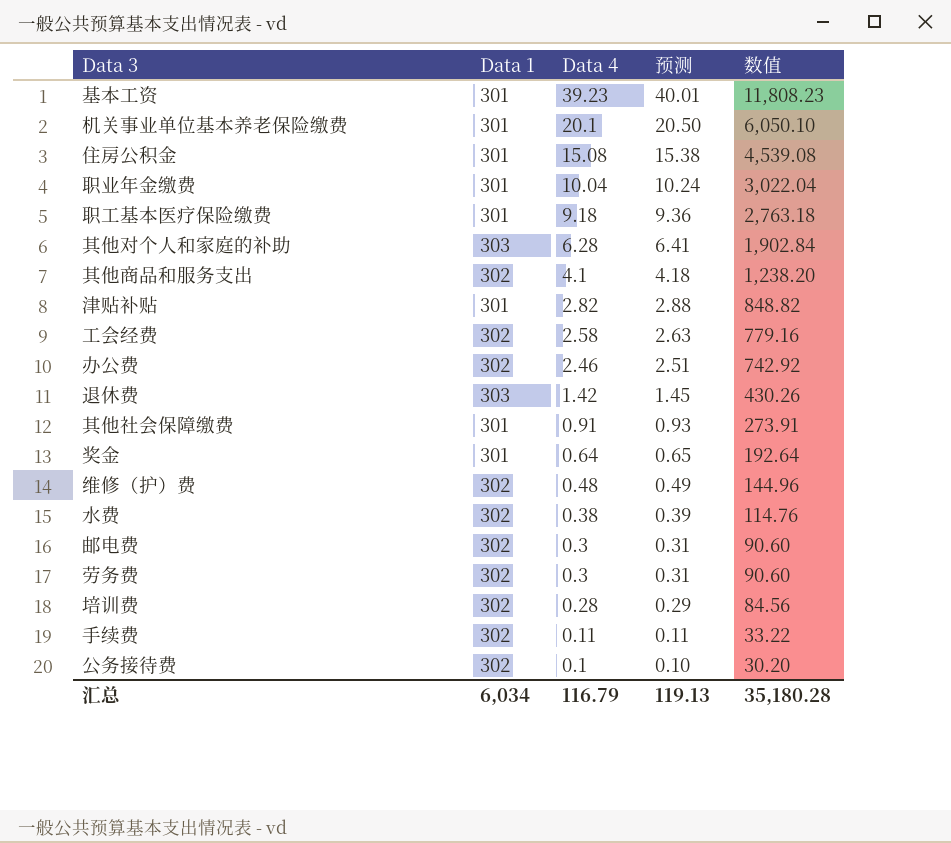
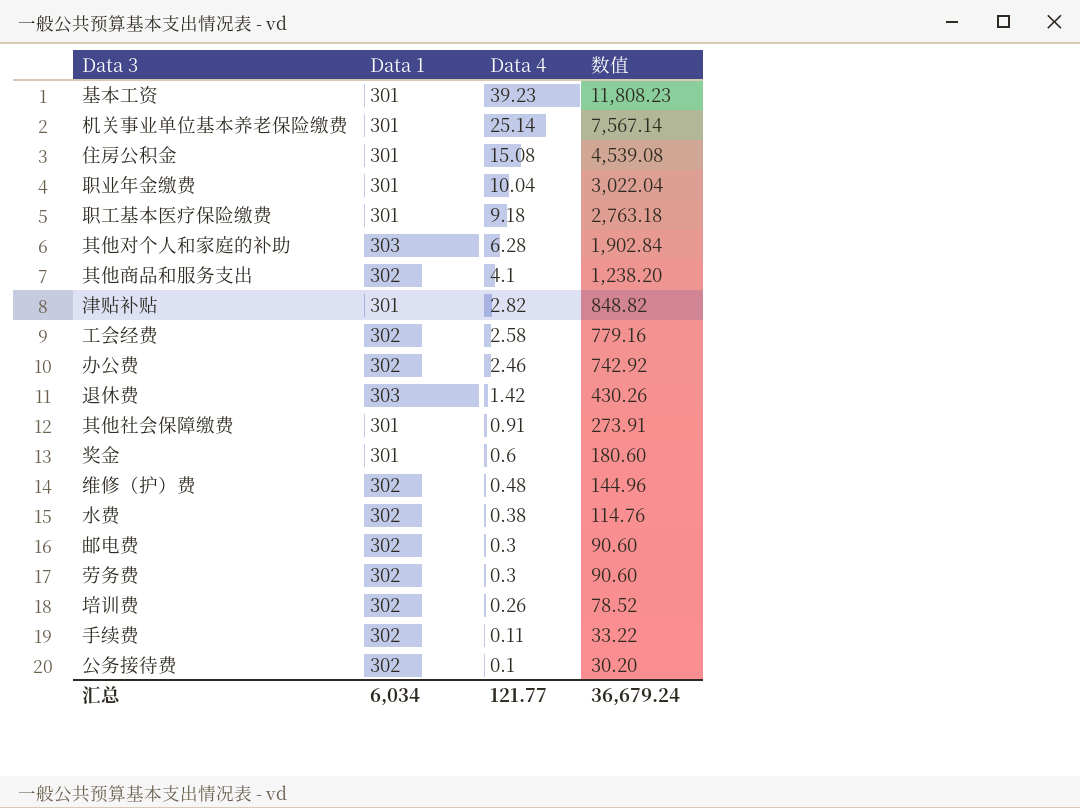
column 预测 | formula: [Data 4] * 1.02 -> none
机关事业单位基本养老保险缴费 | Data 4: 20.1 -> 25.14
机关事业单位基本养老保险缴费 | 数值: 6,050.10 -> 7,567.14
奖金 | Data 4: 0.64 -> 0.6
奖金 | 数值: 192.64 -> 180.60
培训费 | Data 4: 0.28 -> 0.26
培训费 | 数值: 84.56 -> 78.52
汇总 | Data 4: 116.79 -> 121.77
汇总 | 数值: 35,180.28 -> 36,679.24

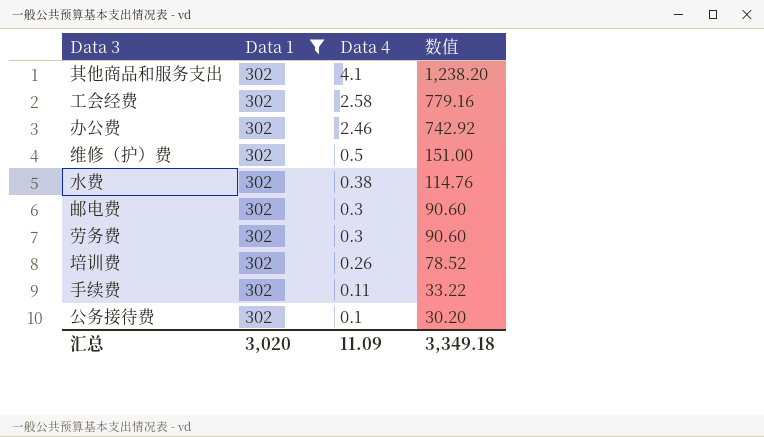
filter: none -> Data 1 = 302
维修（护）费 | Data 4: 0.48 -> 0.5
维修（护）费 | 数值: 144.96 -> 151.00
汇总 | Data 1: 6,034 -> 3,020
汇总 | Data 4: 121.77 -> 11.09
汇总 | 数值: 36,679.24 -> 3,349.18

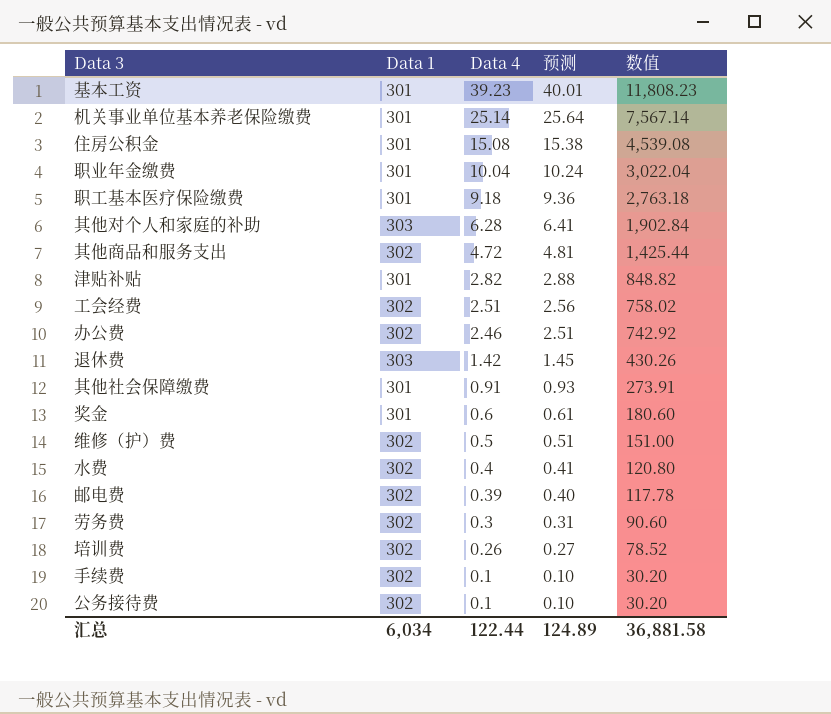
filter: Data 1 = 302 -> none
column 预测 | formula: none -> [Data 4] * 1.02
其他商品和服务支出 | Data 4: 4.1 -> 4.72
其他商品和服务支出 | 数值: 1,238.20 -> 1,425.44
工会经费 | Data 4: 2.58 -> 2.51
工会经费 | 数值: 779.16 -> 758.02
水费 | Data 4: 0.38 -> 0.4
水费 | 数值: 114.76 -> 120.80
邮电费 | Data 4: 0.3 -> 0.39
邮电费 | 数值: 90.60 -> 117.78
手续费 | Data 4: 0.11 -> 0.1
手续费 | 数值: 33.22 -> 30.20
汇总 | Data 1: 3,020 -> 6,034
汇总 | Data 4: 11.09 -> 122.44
汇总 | 数值: 3,349.18 -> 36,881.58

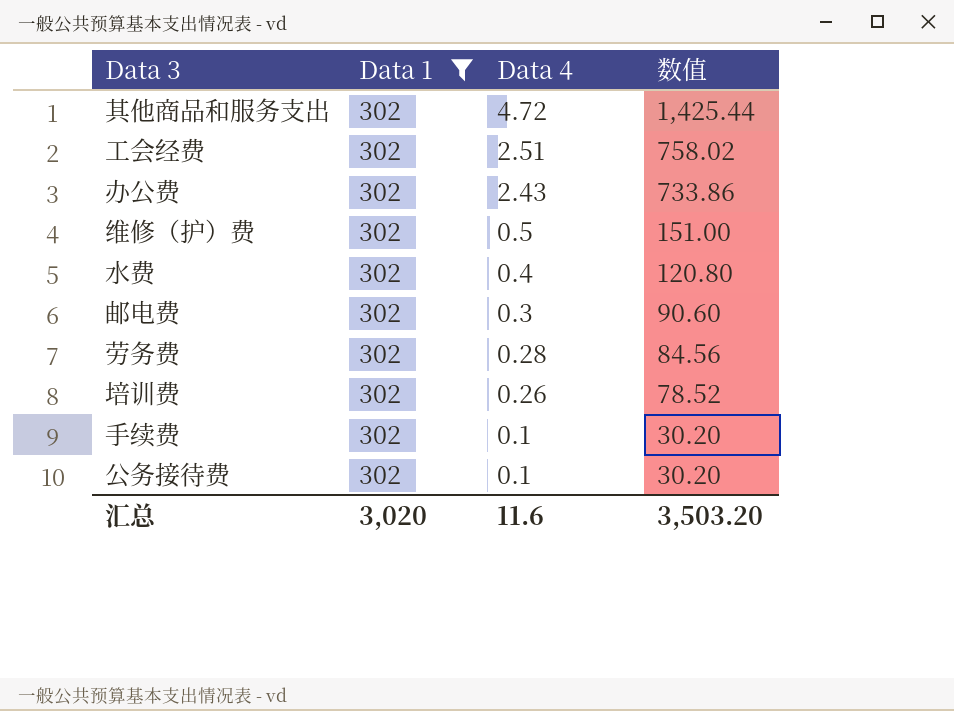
filter: none -> Data 1 = 302
column 预测 | formula: [Data 4] * 1.02 -> none
办公费 | Data 4: 2.46 -> 2.43
办公费 | 数值: 742.92 -> 733.86
邮电费 | Data 4: 0.39 -> 0.3
邮电费 | 数值: 117.78 -> 90.60
劳务费 | Data 4: 0.3 -> 0.28
劳务费 | 数值: 90.60 -> 84.56
汇总 | Data 1: 6,034 -> 3,020
汇总 | Data 4: 122.44 -> 11.6
汇总 | 数值: 36,881.58 -> 3,503.20

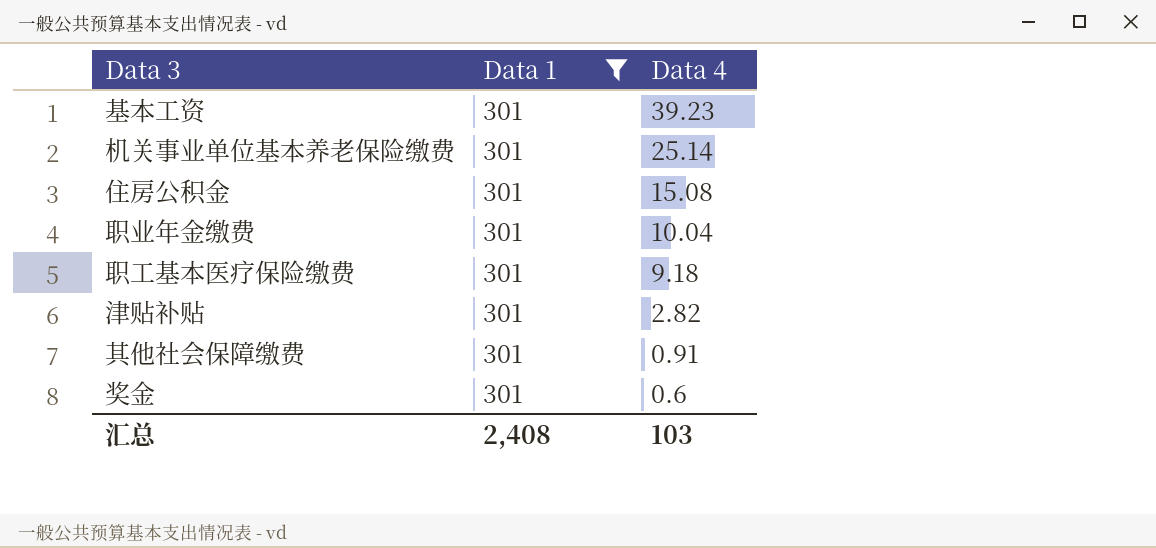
filter: Data 1 = 302 -> Data 1 = 301
column 数值 | formula: [Data 1] * [Data 4] -> none
汇总 | Data 1: 3,020 -> 2,408
汇总 | Data 4: 11.6 -> 103

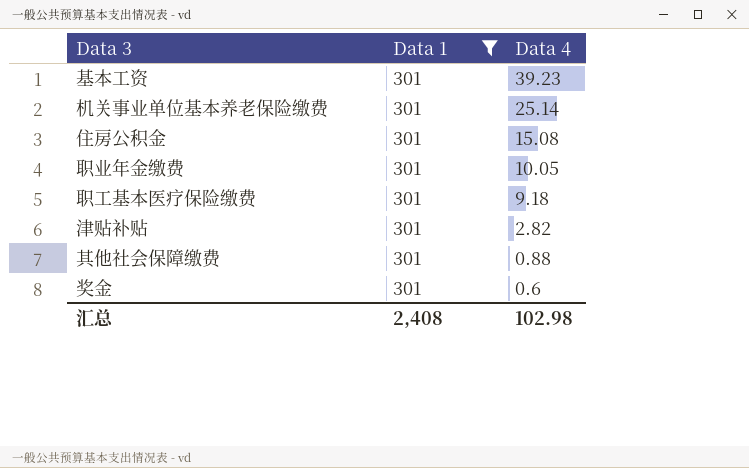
职业年金缴费 | Data 4: 10.04 -> 10.05
其他社会保障缴费 | Data 4: 0.91 -> 0.88
汇总 | Data 4: 103 -> 102.98

